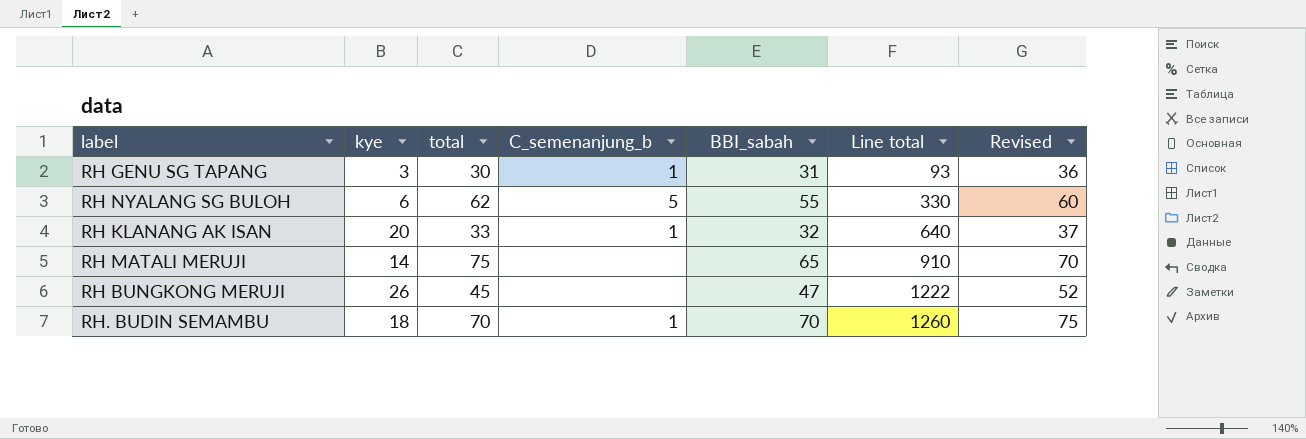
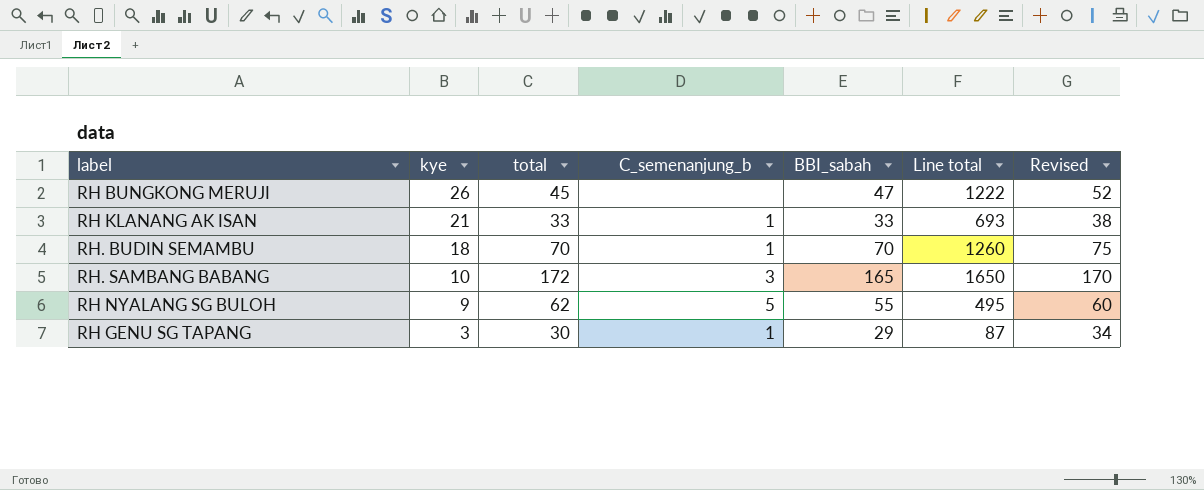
row order: Line total ascending -> kye descending
row RH MATALI MERUJI: 14 | 75 | none | 65 | 910 | 70 -> none
RH KLANANG AK ISAN | kye: 20 -> 21
RH KLANANG AK ISAN | BBI_sabah: 32 -> 33
RH KLANANG AK ISAN | Line total: 640 -> 693
RH KLANANG AK ISAN | Revised: 37 -> 38
row RH. SAMBANG BABANG: none -> 10 | 172 | 3 | 165 | 1650 | 170
RH NYALANG SG BULOH | kye: 6 -> 9
RH NYALANG SG BULOH | Line total: 330 -> 495
RH GENU SG TAPANG | BBI_sabah: 31 -> 29
RH GENU SG TAPANG | Line total: 93 -> 87
RH GENU SG TAPANG | Revised: 36 -> 34

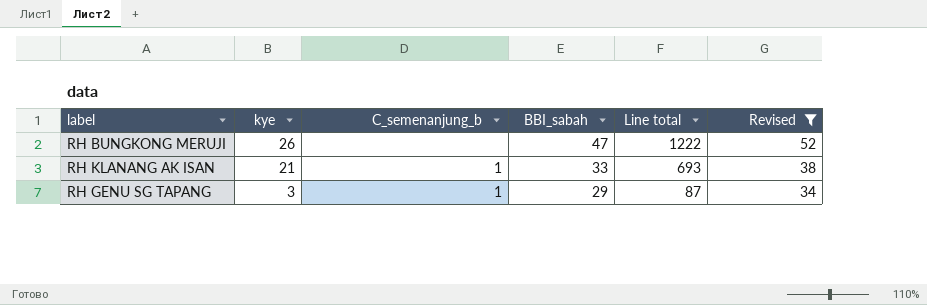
filter: none -> Revised <= 52
column total | position: 3 -> none

